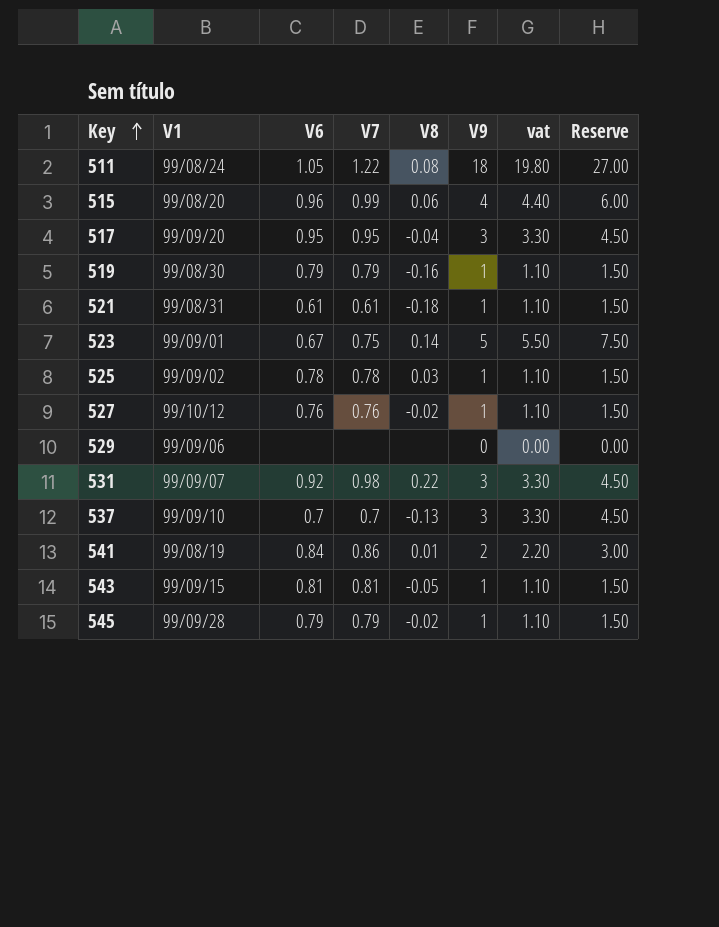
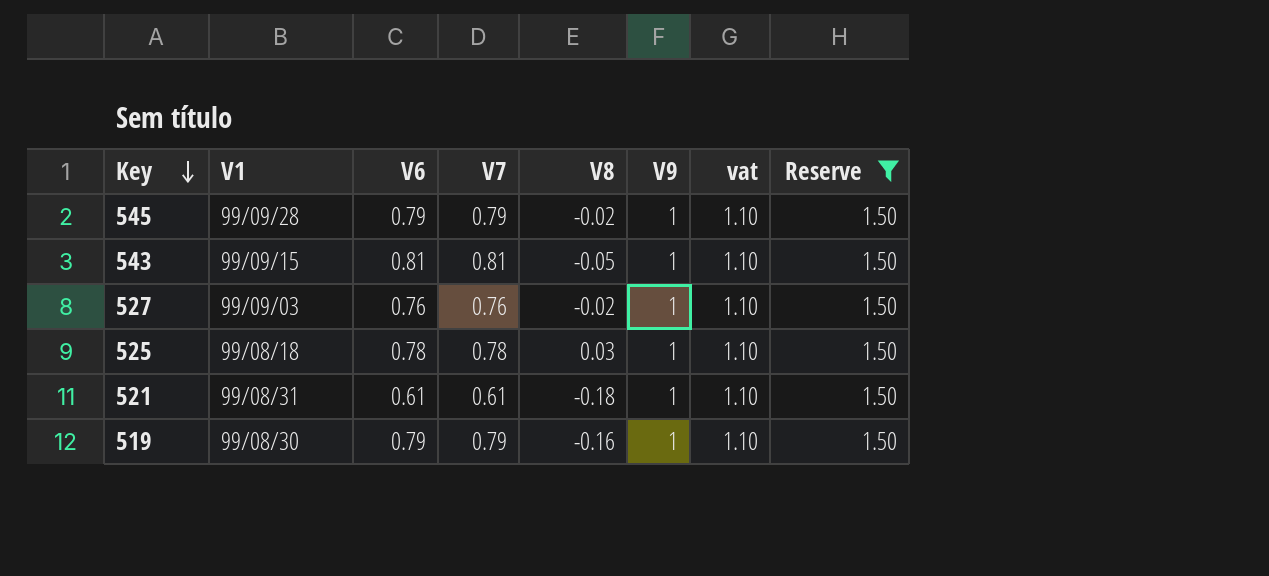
filter: none -> Reserve = 1.50
row order: Key ascending -> Key descending
527 | V1: 99/10/12 -> 99/09/03
525 | V1: 99/09/02 -> 99/08/18

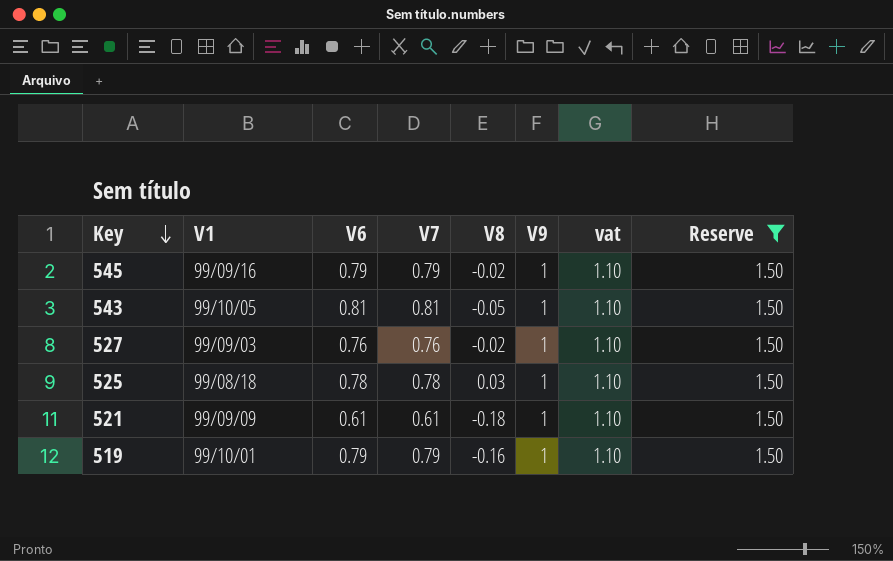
545 | V1: 99/09/28 -> 99/09/16
543 | V1: 99/09/15 -> 99/10/05
521 | V1: 99/08/31 -> 99/09/09
519 | V1: 99/08/30 -> 99/10/01

